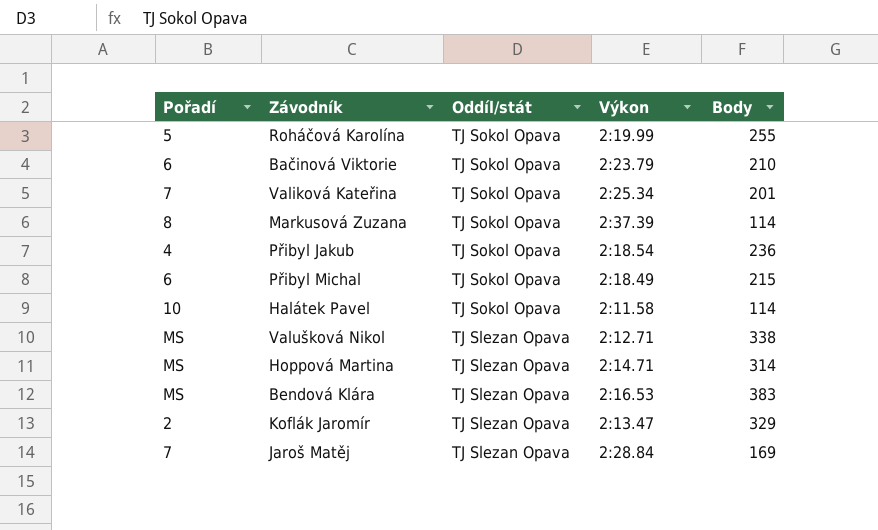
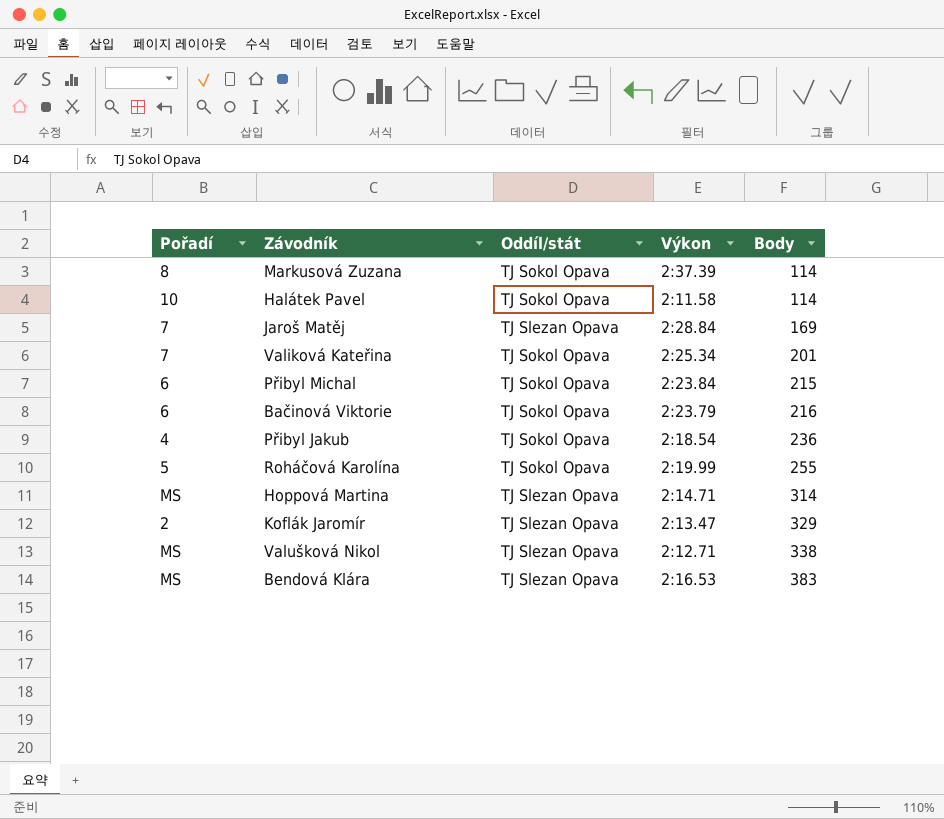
row order: Oddíl/stát descending -> Body ascending
Přibyl Michal | Výkon: 2:18.49 -> 2:23.84
Bačinová Viktorie | Body: 210 -> 216

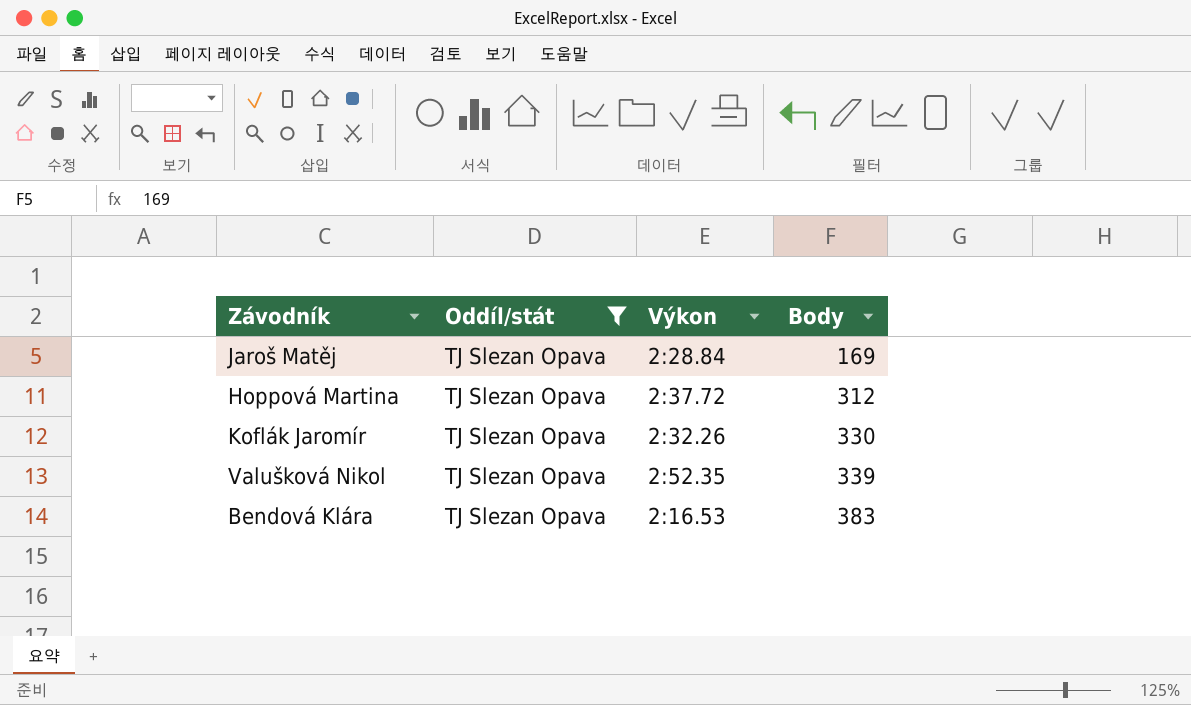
filter: none -> Oddíl/stát = TJ Slezan Opava
column Pořadí | position: 1 -> none
Hoppová Martina | Výkon: 2:14.71 -> 2:37.72
Hoppová Martina | Body: 314 -> 312
Koflák Jaromír | Výkon: 2:13.47 -> 2:32.26
Koflák Jaromír | Body: 329 -> 330
Valušková Nikol | Výkon: 2:12.71 -> 2:52.35
Valušková Nikol | Body: 338 -> 339

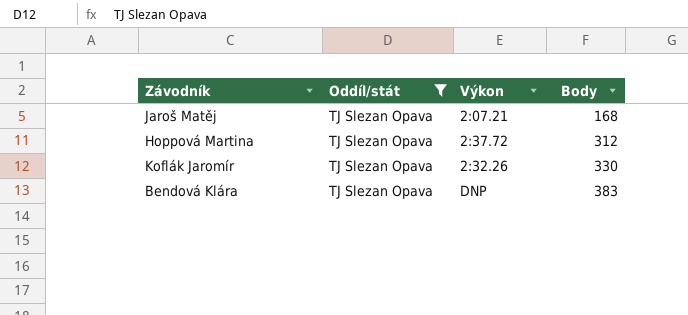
row Valušková Nikol: TJ Slezan Opava | 2:52.35 | 339 -> none
Jaroš Matěj | Výkon: 2:28.84 -> 2:07.21
Jaroš Matěj | Body: 169 -> 168
Bendová Klára | Výkon: 2:16.53 -> DNP

